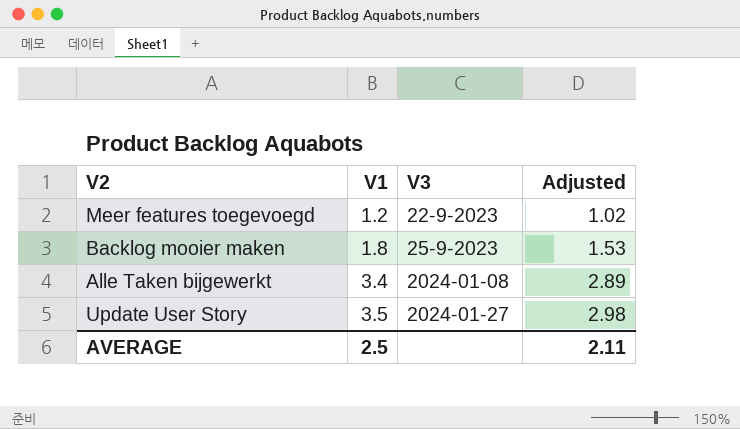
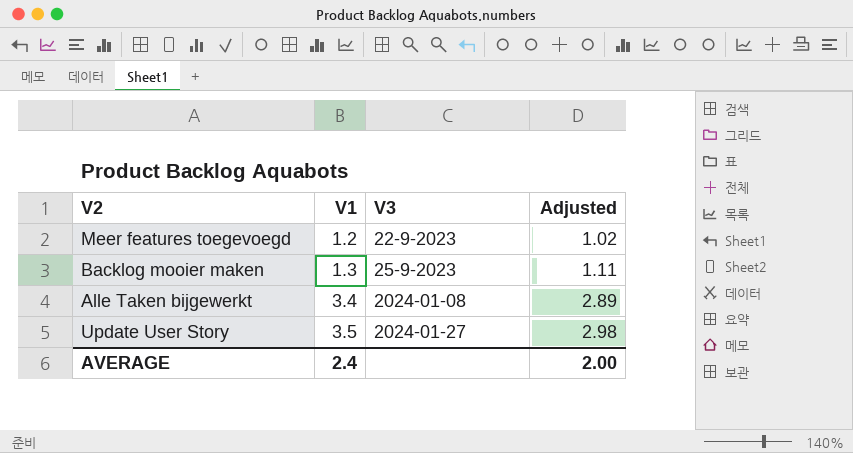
Backlog mooier maken | V1: 1.8 -> 1.3
Backlog mooier maken | Adjusted: 1.53 -> 1.11
AVERAGE | V1: 2.5 -> 2.4
AVERAGE | Adjusted: 2.11 -> 2.00

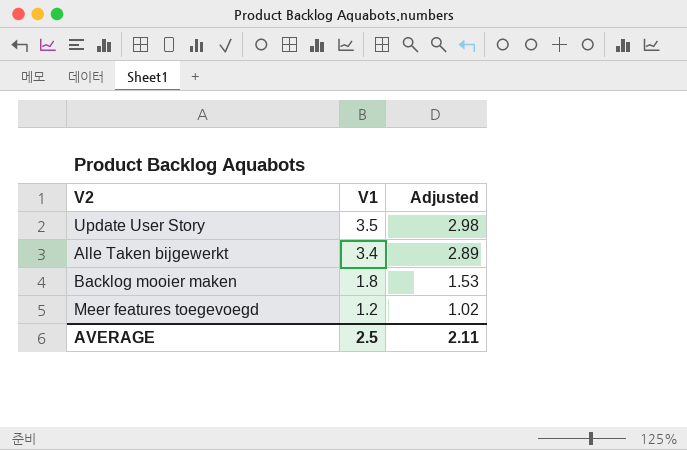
row order: V1 ascending -> V1 descending
column V3 | position: 3 -> none
Backlog mooier maken | V1: 1.3 -> 1.8
Backlog mooier maken | Adjusted: 1.11 -> 1.53
AVERAGE | V1: 2.4 -> 2.5
AVERAGE | Adjusted: 2.00 -> 2.11

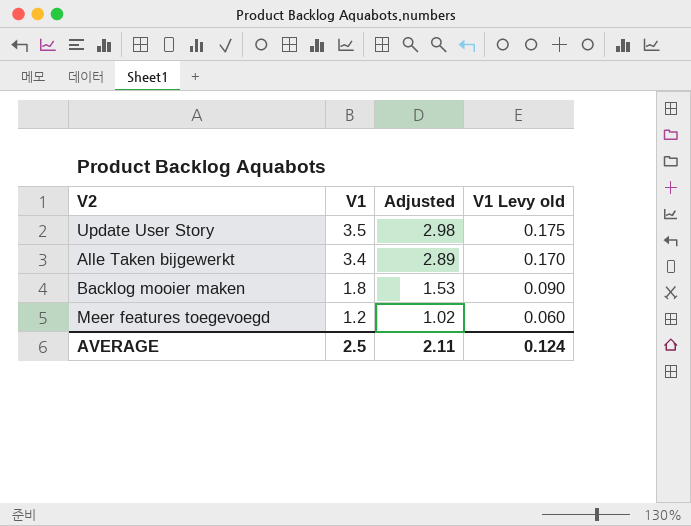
column V1 Levy old | formula: none -> [V1] * 0.05

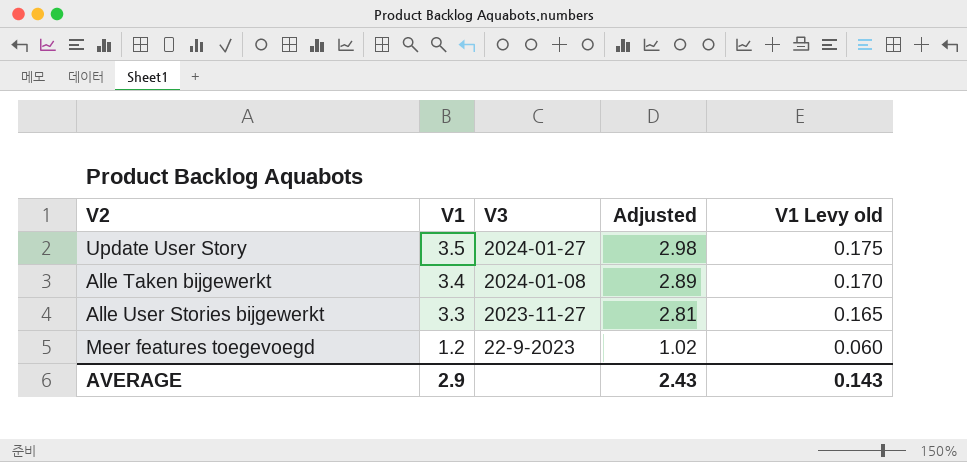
column V3 | position: none -> 3
row Backlog mooier maken: 1.8 | 1.53 | 0.090 -> none
row Alle User Stories bijgewerkt: none -> 3.3 | 2023-11-27 | 2.81 | 0.165
AVERAGE | V1: 2.5 -> 2.9
AVERAGE | Adjusted: 2.11 -> 2.43
AVERAGE | V1 Levy old: 0.124 -> 0.143

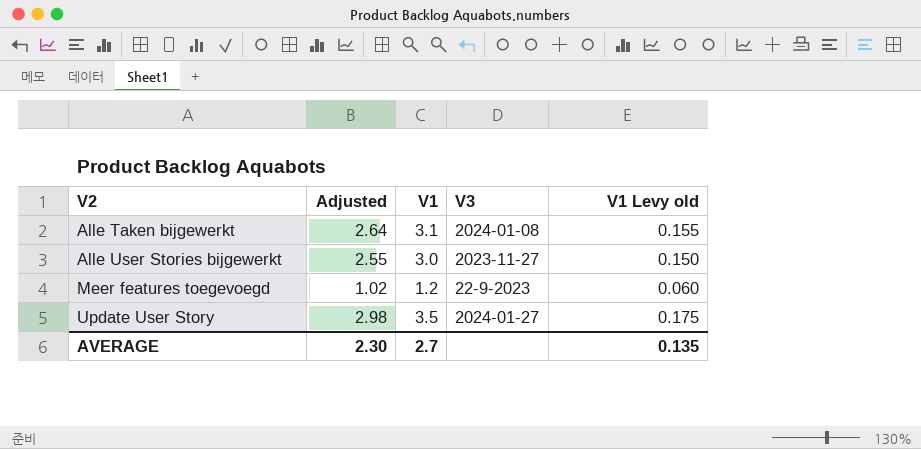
row order: V1 descending -> V2 ascending
column Adjusted | position: 4 -> 2
Alle Taken bijgewerkt | Adjusted: 2.89 -> 2.64
Alle Taken bijgewerkt | V1: 3.4 -> 3.1
Alle Taken bijgewerkt | V1 Levy old: 0.170 -> 0.155
Alle User Stories bijgewerkt | Adjusted: 2.81 -> 2.55
Alle User Stories bijgewerkt | V1: 3.3 -> 3.0
Alle User Stories bijgewerkt | V1 Levy old: 0.165 -> 0.150
AVERAGE | Adjusted: 2.43 -> 2.30
AVERAGE | V1: 2.9 -> 2.7
AVERAGE | V1 Levy old: 0.143 -> 0.135

